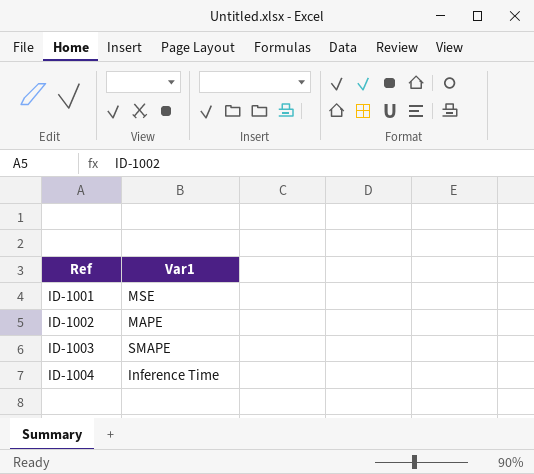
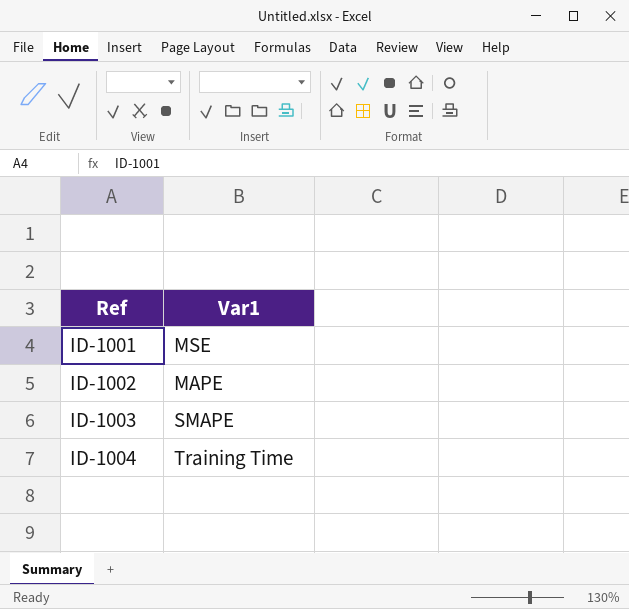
ID-1004 | Var1: Inference Time -> Training Time

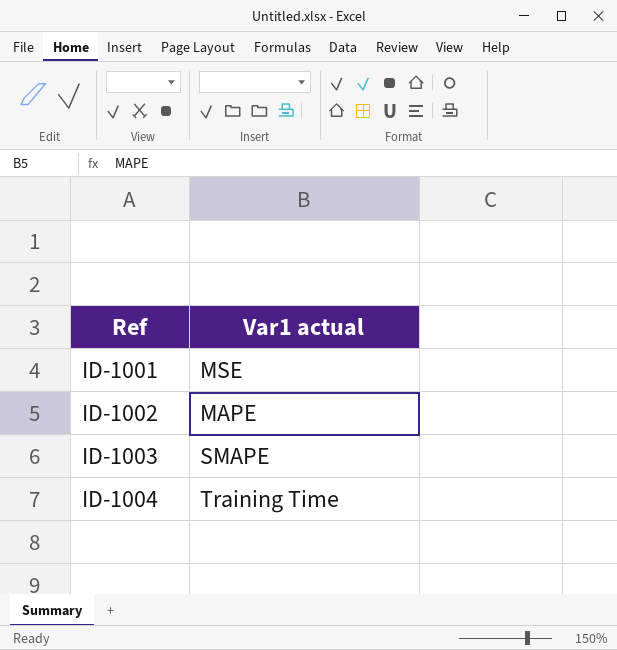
column name: Var1 -> Var1 actual

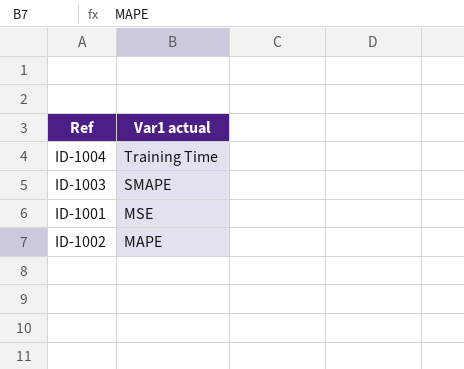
row order: Ref ascending -> Var1 actual descending

